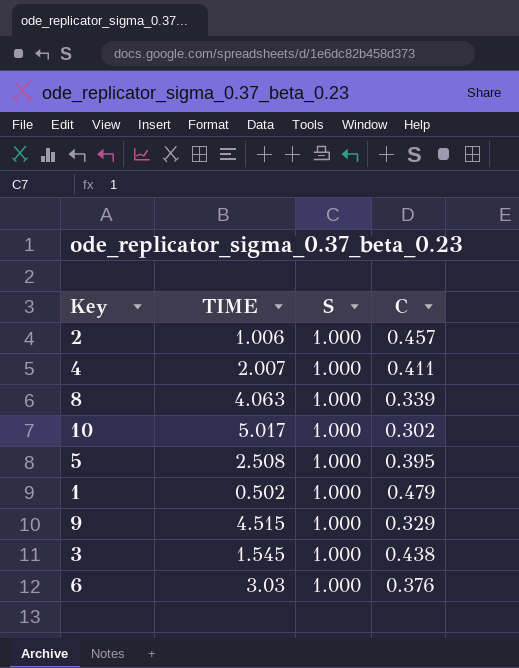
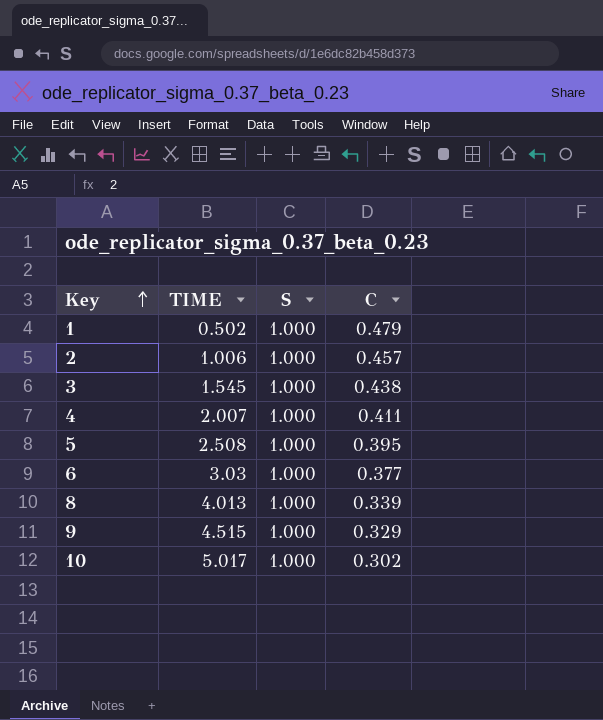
row order: none -> Key ascending
6 | C: 0.376 -> 0.377
8 | TIME: 4.063 -> 4.013

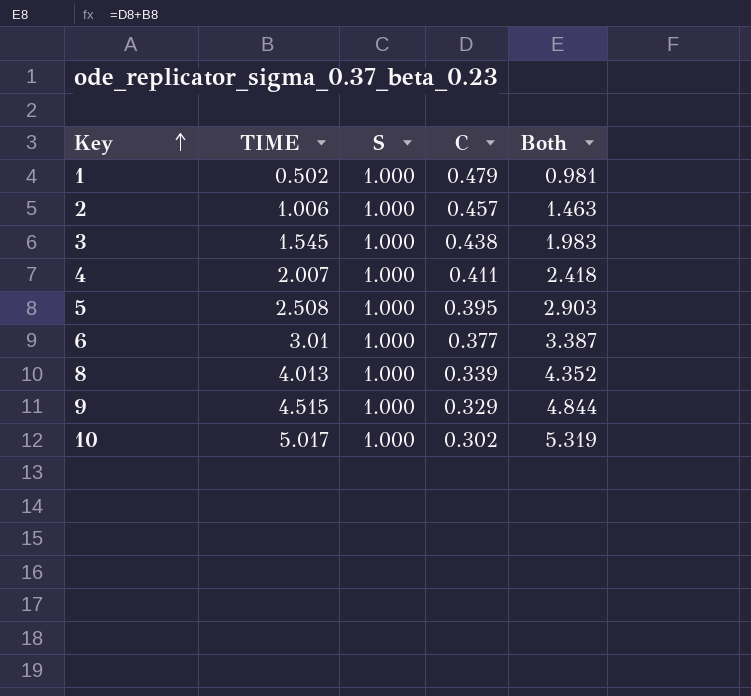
column Both | formula: none -> [TIME] + [C]
6 | TIME: 3.03 -> 3.01

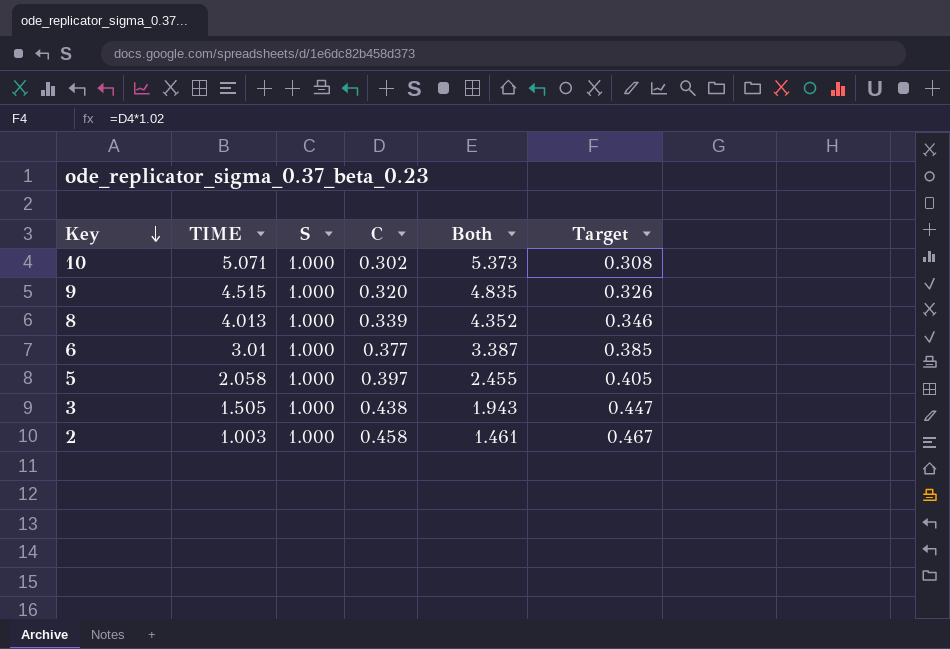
row order: Key ascending -> Key descending
column Target | formula: none -> [C] * 1.02
row 1: 0.502 | 1.000 | 0.479 | 0.981 -> none
row 4: 2.007 | 1.000 | 0.411 | 2.418 -> none
10 | TIME: 5.017 -> 5.071
10 | Both: 5.319 -> 5.373
9 | C: 0.329 -> 0.320
9 | Both: 4.844 -> 4.835
5 | TIME: 2.508 -> 2.058
5 | C: 0.395 -> 0.397
5 | Both: 2.903 -> 2.455
3 | TIME: 1.545 -> 1.505
3 | Both: 1.983 -> 1.943
2 | TIME: 1.006 -> 1.003
2 | C: 0.457 -> 0.458
2 | Both: 1.463 -> 1.461

